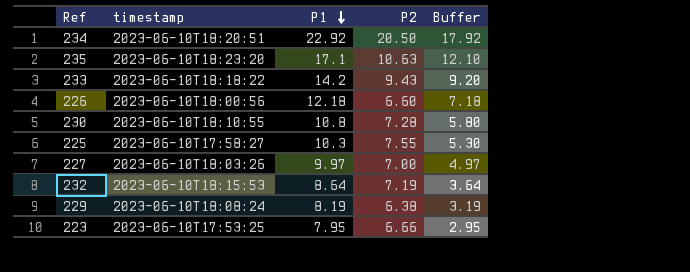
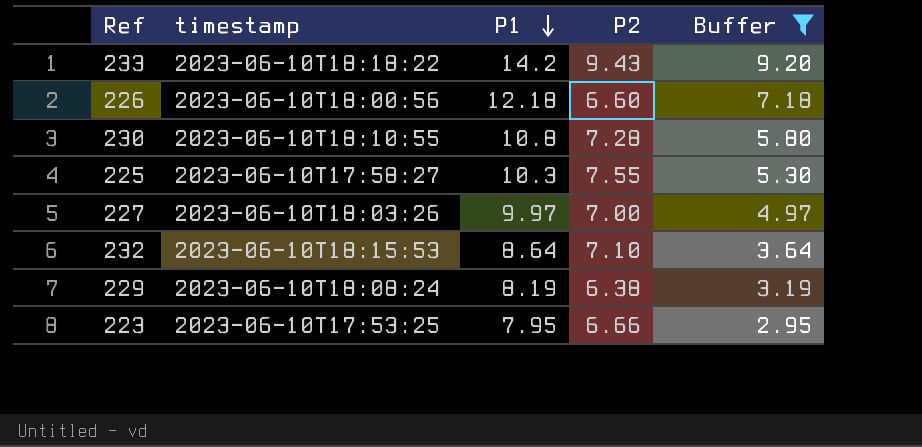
filter: none -> Buffer <= 9.20
232 | P2: 7.19 -> 7.10

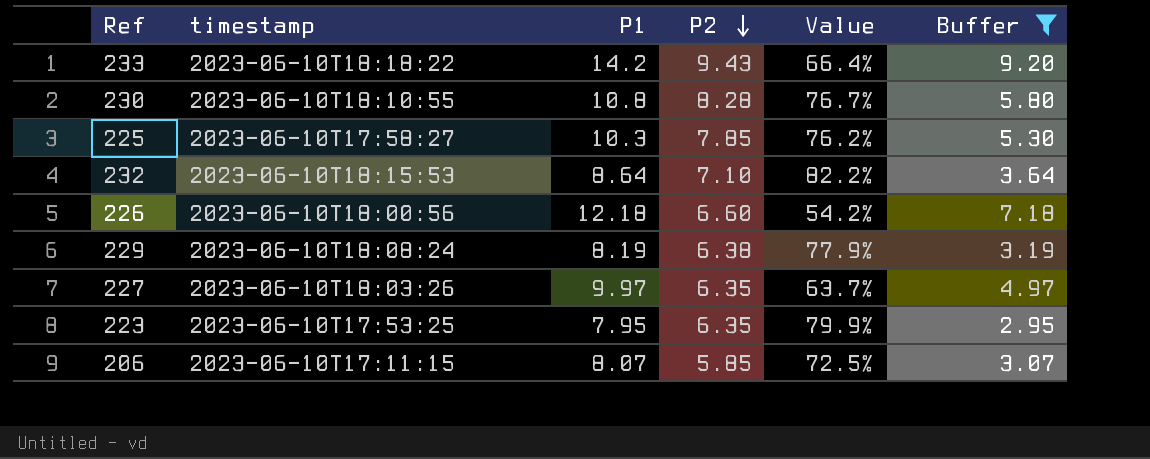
row order: P1 descending -> P2 descending
column Value | formula: none -> [P2] / [P1]
230 | P2: 7.28 -> 8.28
225 | P2: 7.55 -> 7.85
227 | P2: 7.00 -> 6.35
223 | P2: 6.66 -> 6.35
row 206: none -> 2023-06-10T17:11:15 | 8.07 | 5.85 | 72.5% | 3.07

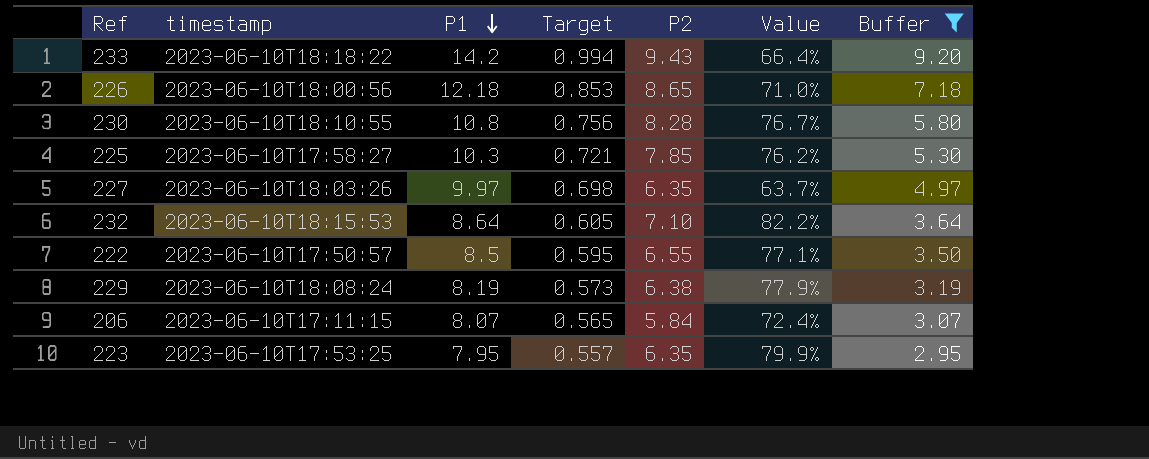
row order: P2 descending -> P1 descending
column Target | formula: none -> [P1] * 0.07
226 | P2: 6.60 -> 8.65
226 | Value: 54.2% -> 71.0%
row 222: none -> 2023-06-10T17:50:57 | 8.5 | 0.595 | 6.55 | 77.1% | 3.50
206 | P2: 5.85 -> 5.84
206 | Value: 72.5% -> 72.4%

